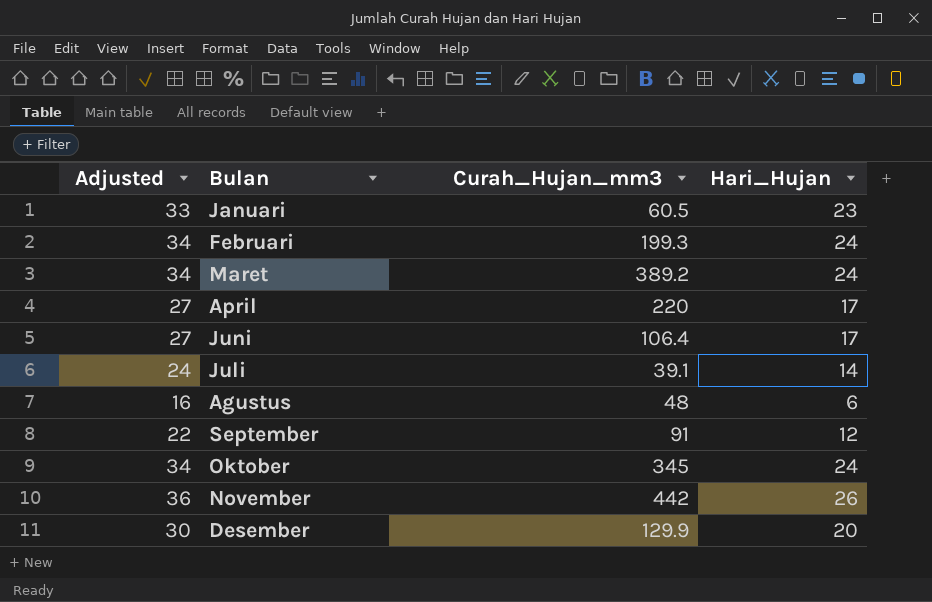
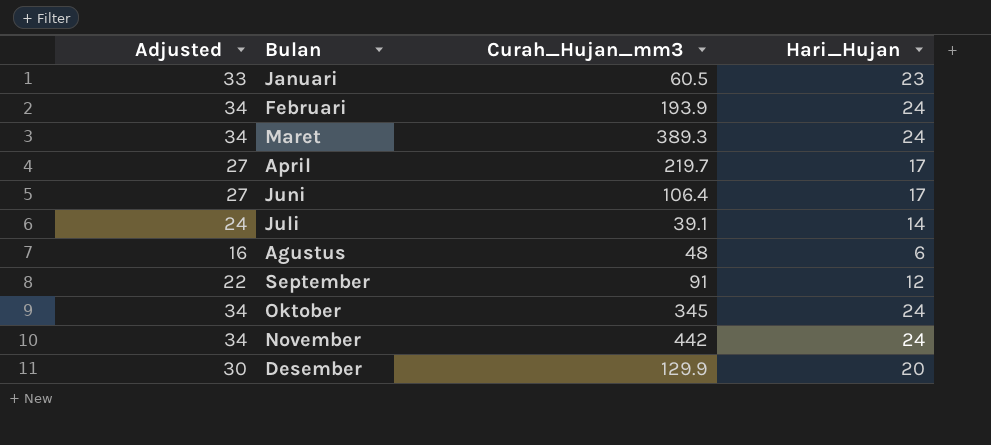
Februari | Curah_Hujan_mm3: 199.3 -> 193.9
Maret | Curah_Hujan_mm3: 389.2 -> 389.3
April | Curah_Hujan_mm3: 220 -> 219.7
November | Adjusted: 36 -> 34
November | Hari_Hujan: 26 -> 24

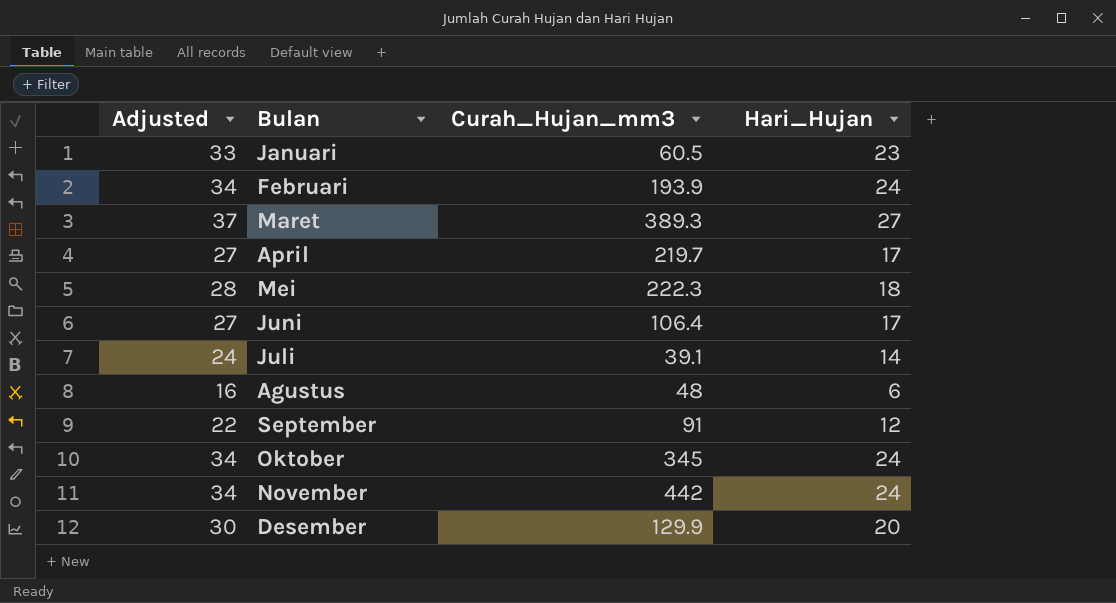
Maret | Adjusted: 34 -> 37
Maret | Hari_Hujan: 24 -> 27
row Mei: none -> 28 | 222.3 | 18

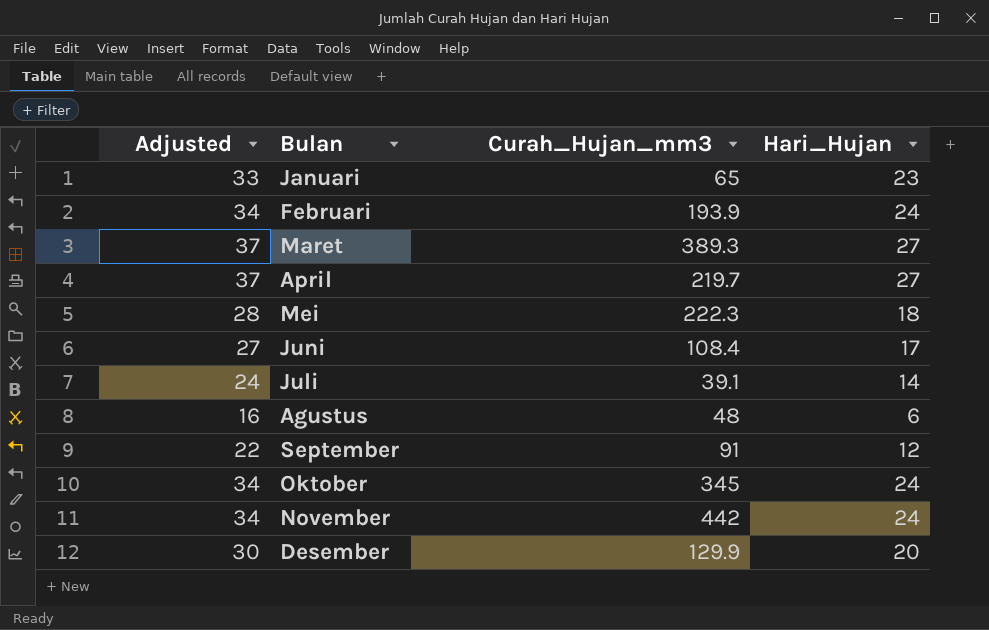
Januari | Curah_Hujan_mm3: 60.5 -> 65
April | Adjusted: 27 -> 37
April | Hari_Hujan: 17 -> 27
Juni | Curah_Hujan_mm3: 106.4 -> 108.4

